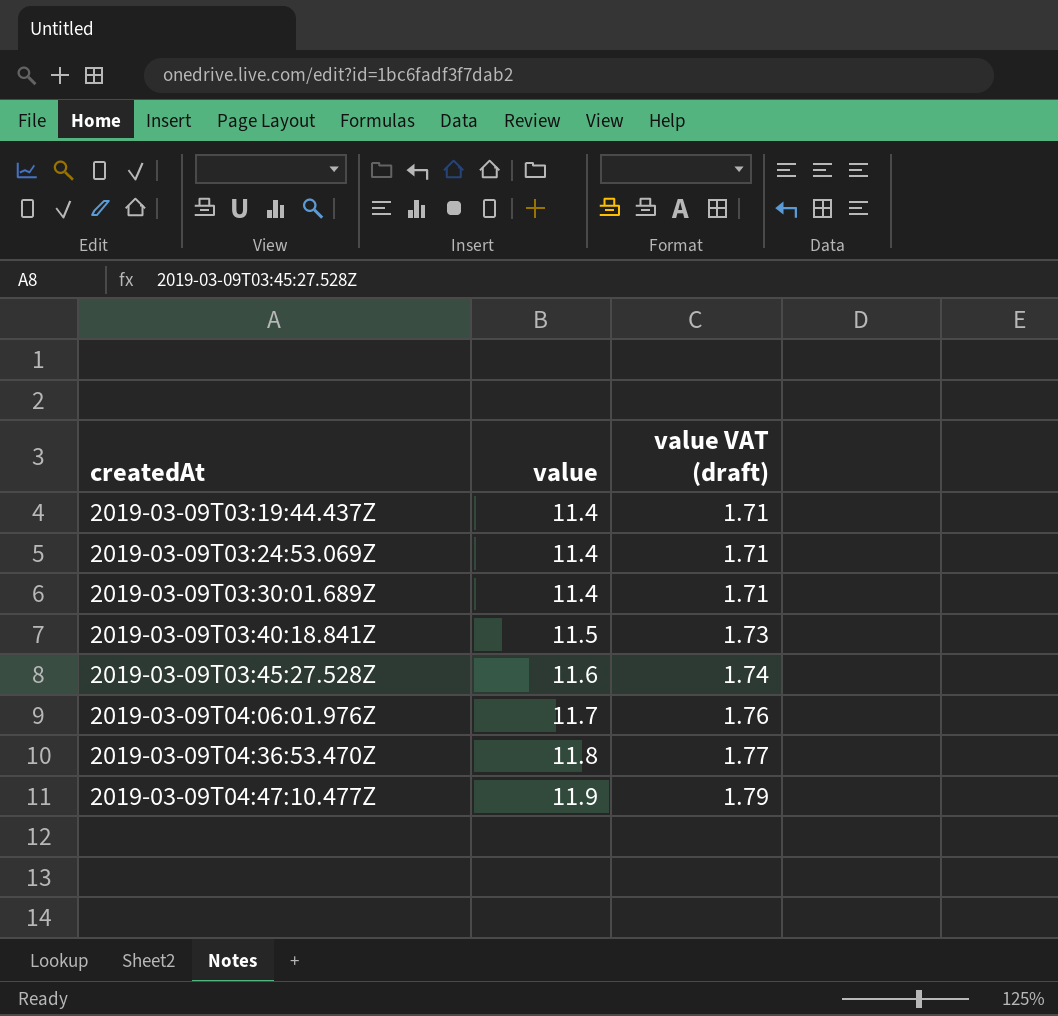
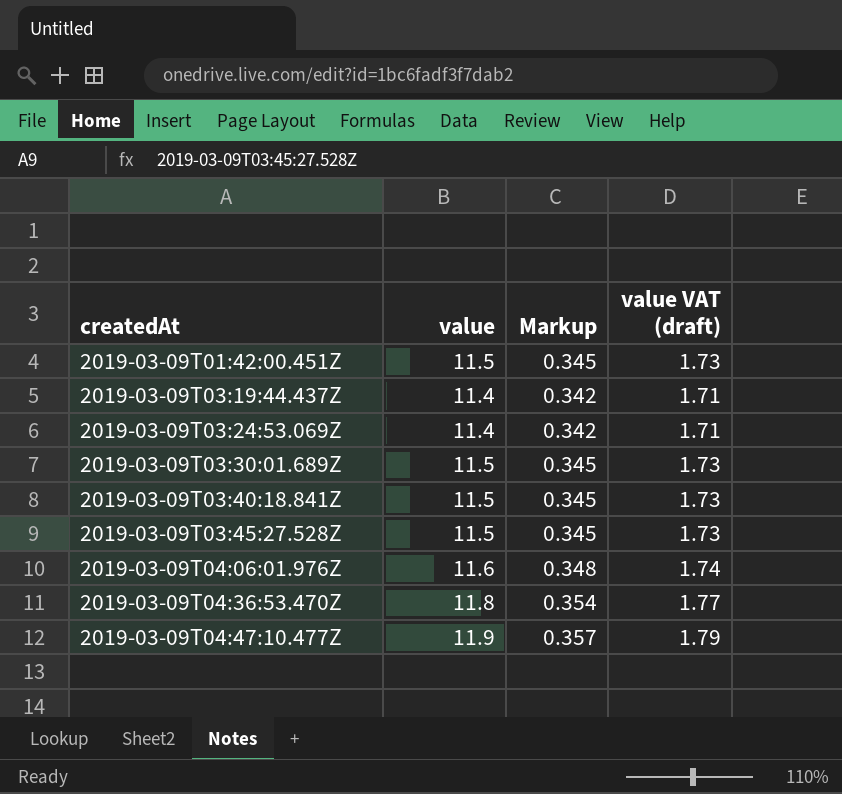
column Markup | formula: none -> [value] * 0.03
row 2019-03-09T01:42:00.451Z: none -> 11.5 | 0.345 | 1.73
2019-03-09T03:30:01.689Z | value: 11.4 -> 11.5
2019-03-09T03:30:01.689Z | value VAT (draft): 1.71 -> 1.73
2019-03-09T03:45:27.528Z | value: 11.6 -> 11.5
2019-03-09T03:45:27.528Z | value VAT (draft): 1.74 -> 1.73
2019-03-09T04:06:01.976Z | value: 11.7 -> 11.6
2019-03-09T04:06:01.976Z | value VAT (draft): 1.76 -> 1.74

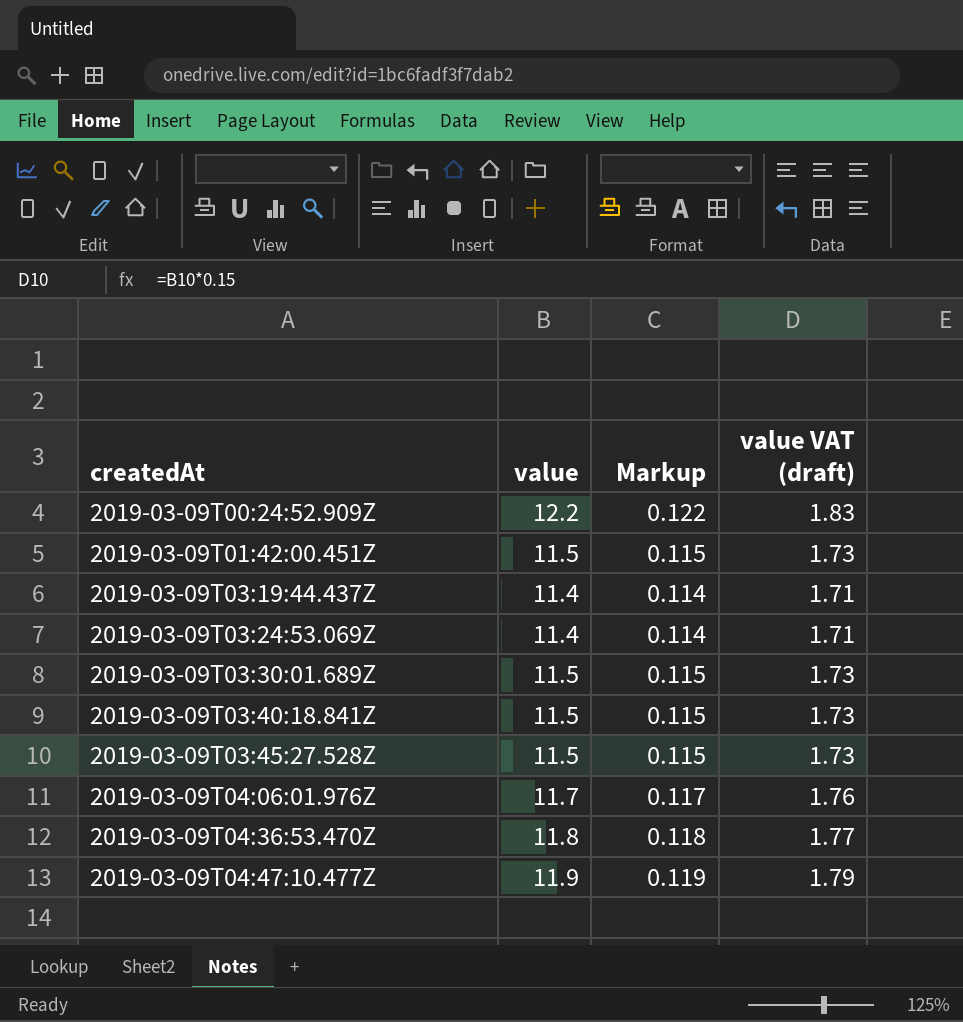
column Markup | formula: [value] * 0.03 -> [value] * 0.01
row 2019-03-09T00:24:52.909Z: none -> 12.2 | 0.122 | 1.83
2019-03-09T04:06:01.976Z | value: 11.6 -> 11.7
2019-03-09T04:06:01.976Z | value VAT (draft): 1.74 -> 1.76

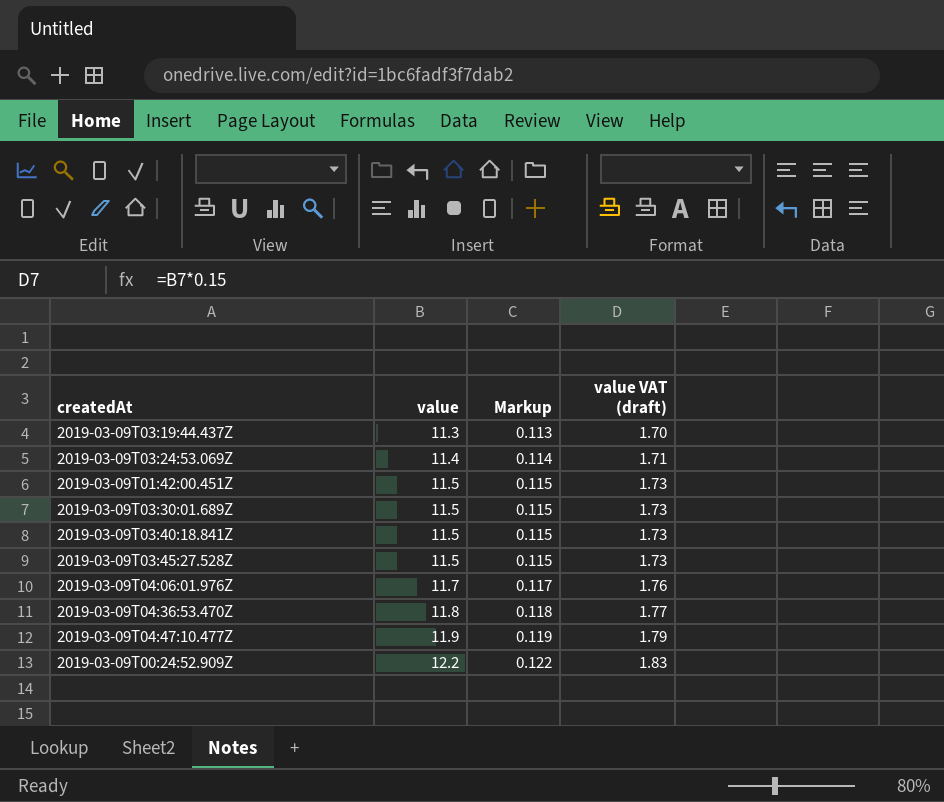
row order: createdAt ascending -> value ascending
2019-03-09T03:19:44.437Z | value: 11.4 -> 11.3
2019-03-09T03:19:44.437Z | Markup: 0.114 -> 0.113
2019-03-09T03:19:44.437Z | value VAT (draft): 1.71 -> 1.70

